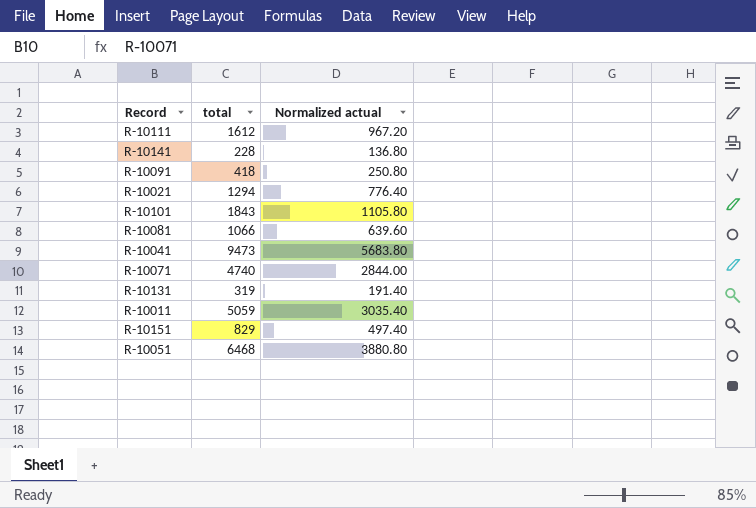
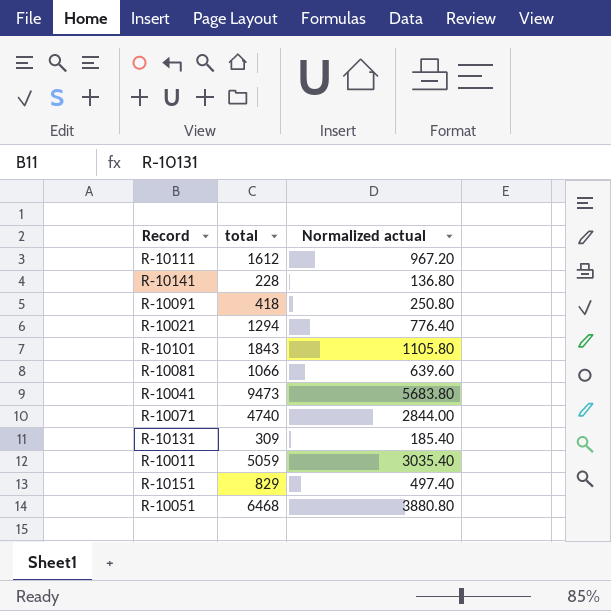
R-10131 | total: 319 -> 309
R-10131 | Normalized actual: 191.40 -> 185.40

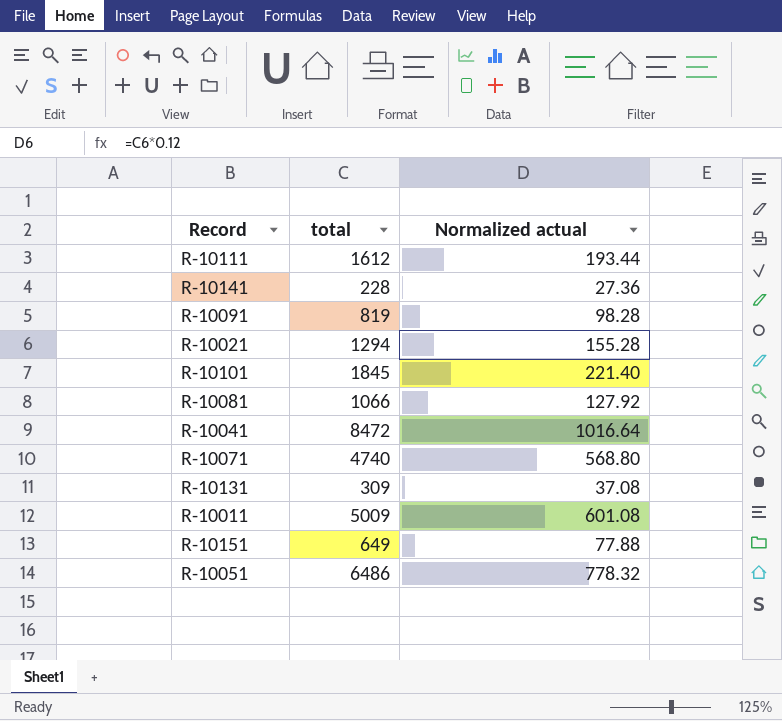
column Normalized actual | formula: [total] * 0.6 -> [total] * 0.12
R-10091 | total: 418 -> 819
R-10101 | total: 1843 -> 1845
R-10041 | total: 9473 -> 8472
R-10011 | total: 5059 -> 5009
R-10151 | total: 829 -> 649
R-10051 | total: 6468 -> 6486

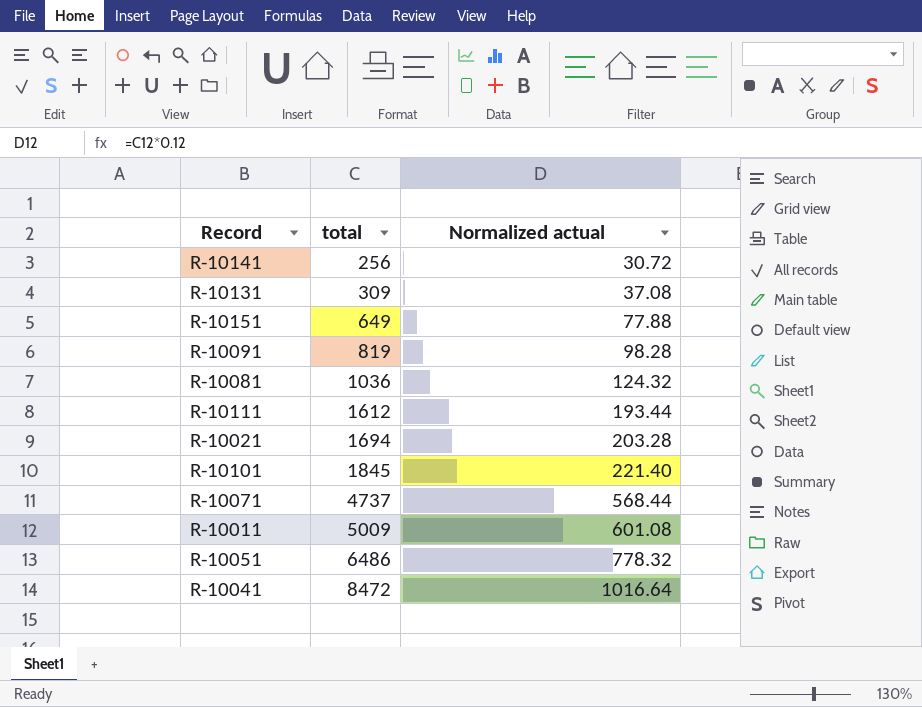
row order: none -> total ascending
R-10141 | total: 228 -> 256
R-10141 | Normalized actual: 27.36 -> 30.72
R-10081 | total: 1066 -> 1036
R-10081 | Normalized actual: 127.92 -> 124.32
R-10021 | total: 1294 -> 1694
R-10021 | Normalized actual: 155.28 -> 203.28
R-10071 | total: 4740 -> 4737
R-10071 | Normalized actual: 568.80 -> 568.44

